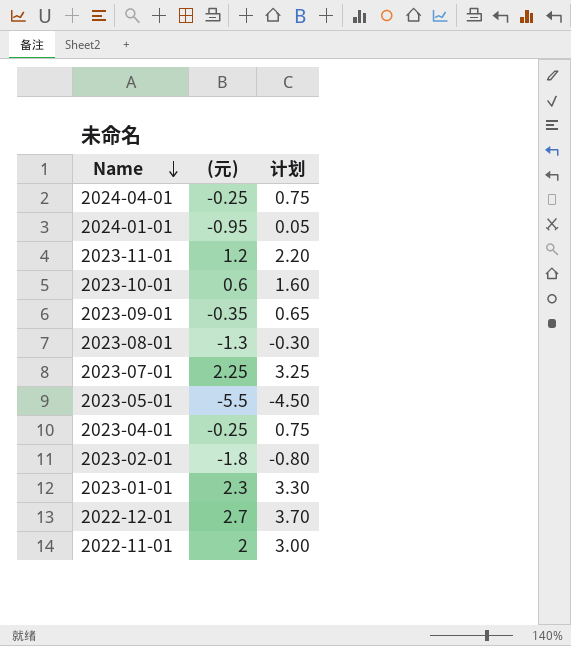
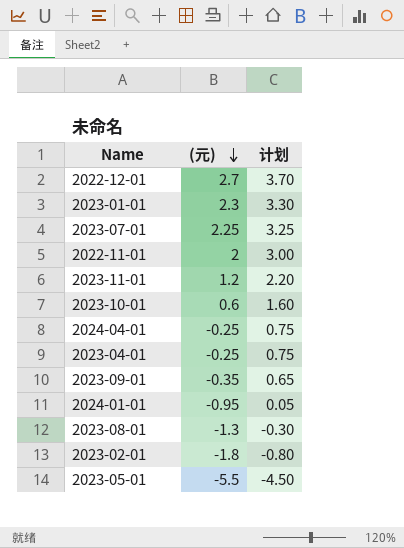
row order: Name descending -> (元) descending

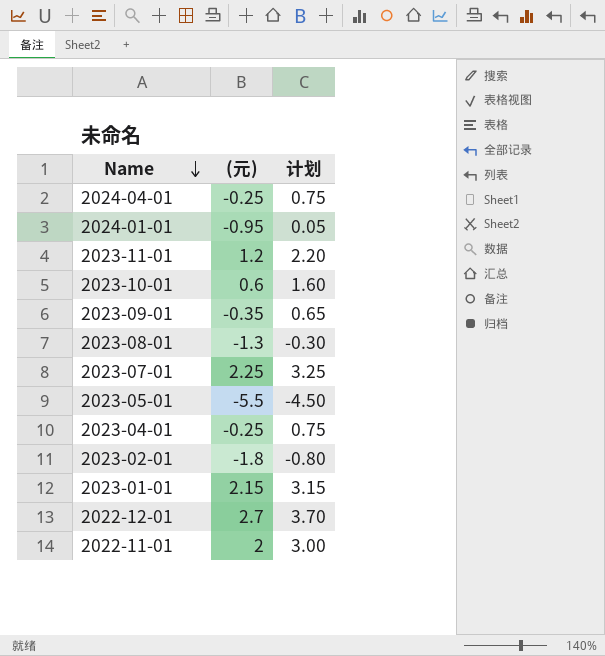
row order: (元) descending -> Name descending
2023-01-01 | (元): 2.3 -> 2.15
2023-01-01 | 计划: 3.30 -> 3.15

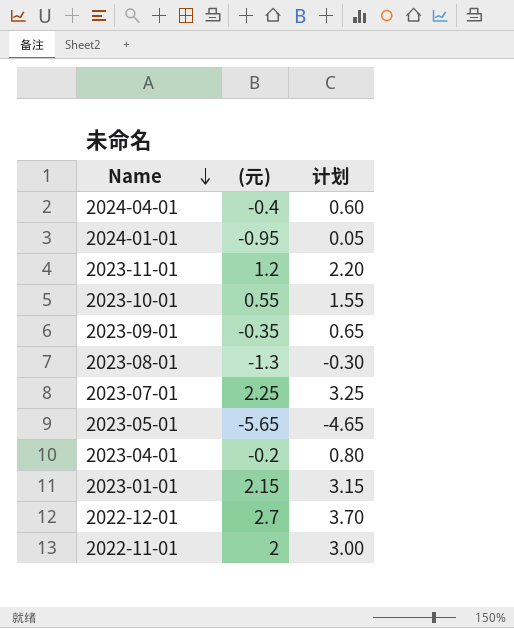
row 2023-02-01: -1.8 | -0.80 -> none
2024-04-01 | (元): -0.25 -> -0.4
2024-04-01 | 计划: 0.75 -> 0.60
2023-10-01 | (元): 0.6 -> 0.55
2023-10-01 | 计划: 1.60 -> 1.55
2023-05-01 | (元): -5.5 -> -5.65
2023-05-01 | 计划: -4.50 -> -4.65
2023-04-01 | (元): -0.25 -> -0.2
2023-04-01 | 计划: 0.75 -> 0.80

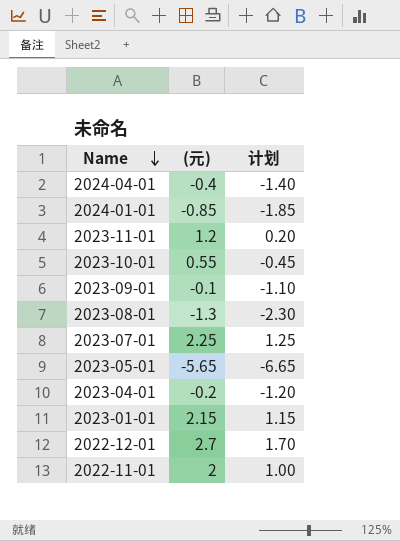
column 计划 | formula: [(元)] + 1 -> [(元)] - 1
2024-01-01 | (元): -0.95 -> -0.85
2023-09-01 | (元): -0.35 -> -0.1

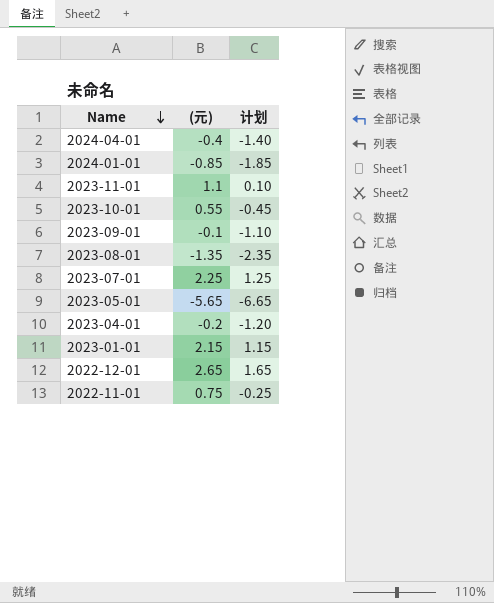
2023-11-01 | (元): 1.2 -> 1.1
2023-11-01 | 计划: 0.20 -> 0.10
2023-08-01 | (元): -1.3 -> -1.35
2023-08-01 | 计划: -2.30 -> -2.35
2022-12-01 | (元): 2.7 -> 2.65
2022-12-01 | 计划: 1.70 -> 1.65
2022-11-01 | (元): 2 -> 0.75
2022-11-01 | 计划: 1.00 -> -0.25

